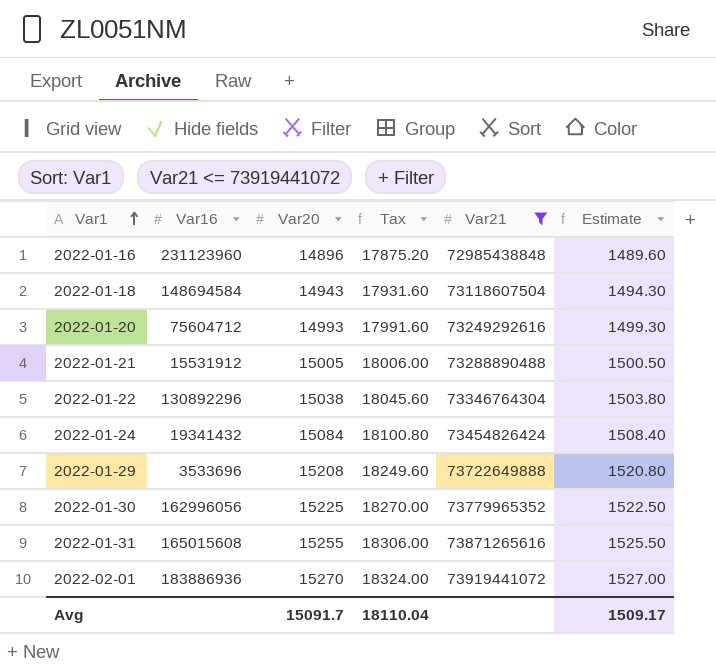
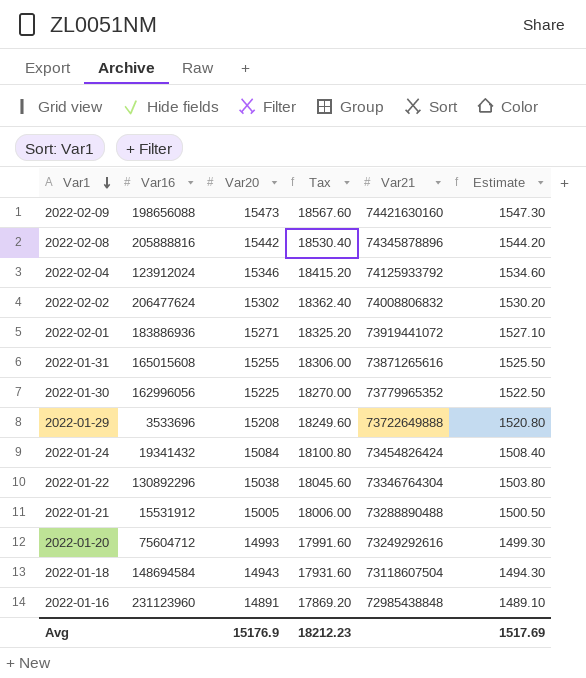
filter: Var21 <= 73919441072 -> none
row order: Var1 ascending -> Var1 descending
2022-02-01 | Var20: 15270 -> 15271
2022-02-01 | Tax: 18324.00 -> 18325.20
2022-02-01 | Estimate: 1527.00 -> 1527.10
2022-01-16 | Var20: 14896 -> 14891
2022-01-16 | Tax: 17875.20 -> 17869.20
2022-01-16 | Estimate: 1489.60 -> 1489.10
Avg | Var20: 15091.7 -> 15176.9
Avg | Tax: 18110.04 -> 18212.23
Avg | Estimate: 1509.17 -> 1517.69

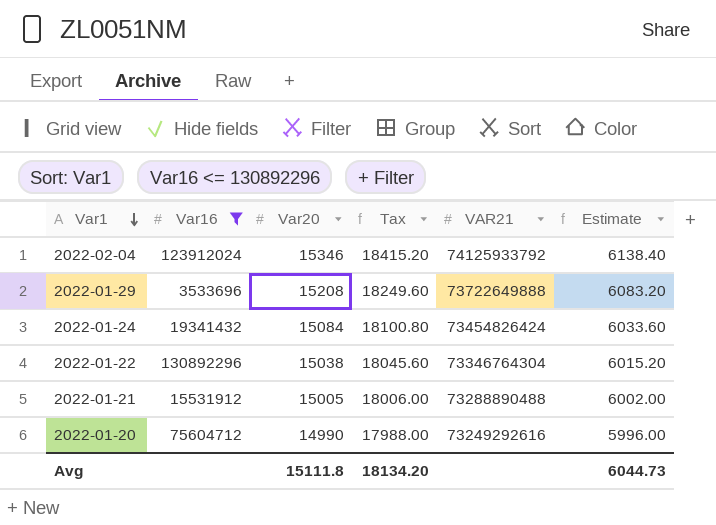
filter: none -> Var16 <= 130892296
column name: Var21 -> VAR21
column Estimate | formula: [Var20] * 0.1 -> [Var20] * 0.4
2022-01-20 | Var20: 14993 -> 14990
2022-01-20 | Tax: 17991.60 -> 17988.00
Avg | Var20: 15176.9 -> 15111.8
Avg | Tax: 18212.23 -> 18134.20
Avg | Estimate: 1517.69 -> 6044.73

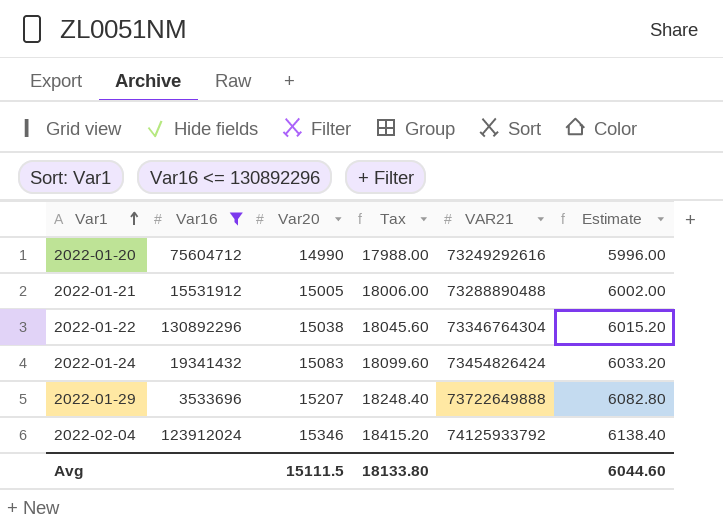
row order: Var1 descending -> Var1 ascending
2022-01-24 | Var20: 15084 -> 15083
2022-01-24 | Tax: 18100.80 -> 18099.60
2022-01-24 | Estimate: 6033.60 -> 6033.20
2022-01-29 | Var20: 15208 -> 15207
2022-01-29 | Tax: 18249.60 -> 18248.40
2022-01-29 | Estimate: 6083.20 -> 6082.80
Avg | Var20: 15111.8 -> 15111.5
Avg | Tax: 18134.20 -> 18133.80
Avg | Estimate: 6044.73 -> 6044.60

